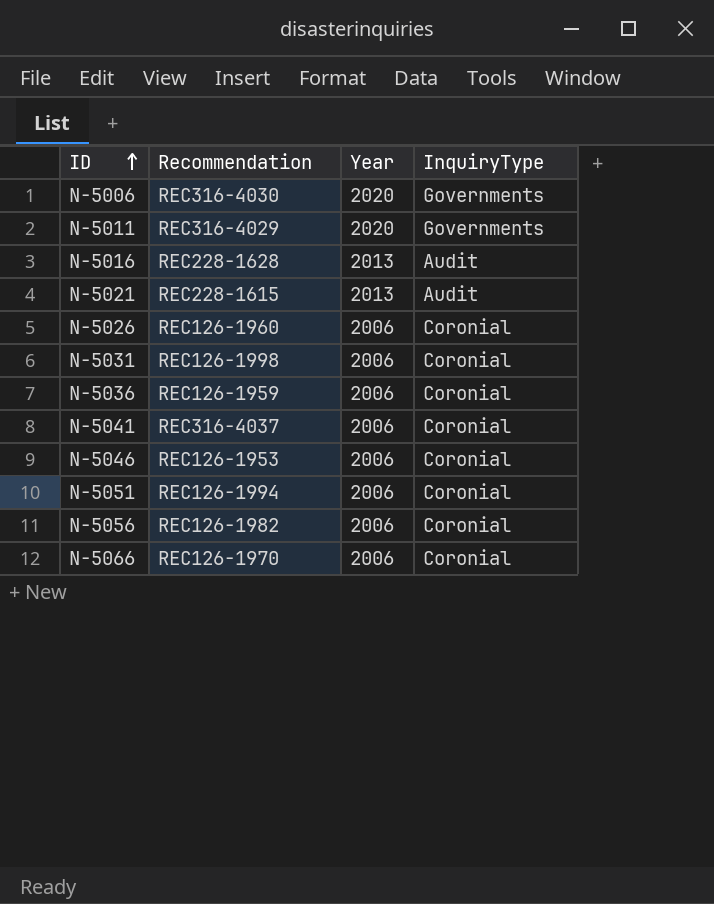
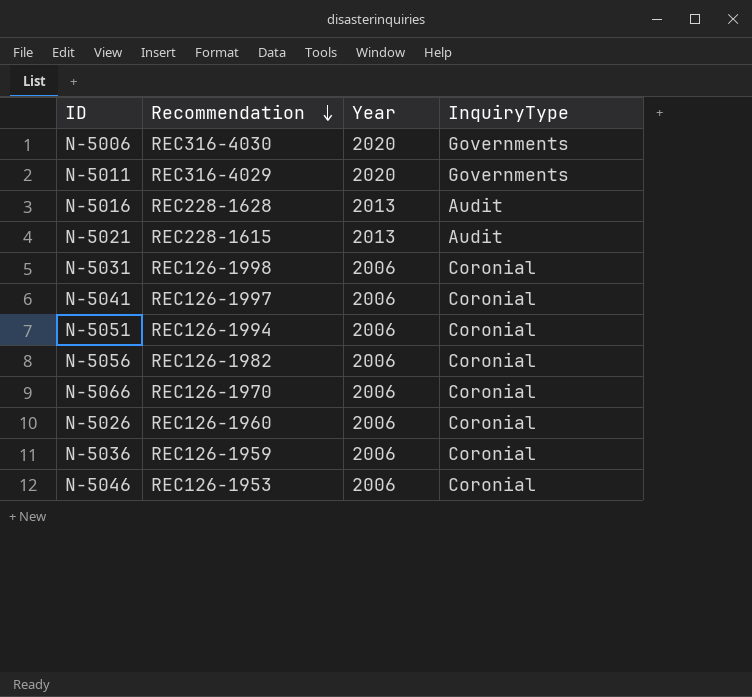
row order: ID ascending -> Recommendation descending
N-5041 | Recommendation: REC316-4037 -> REC126-1997

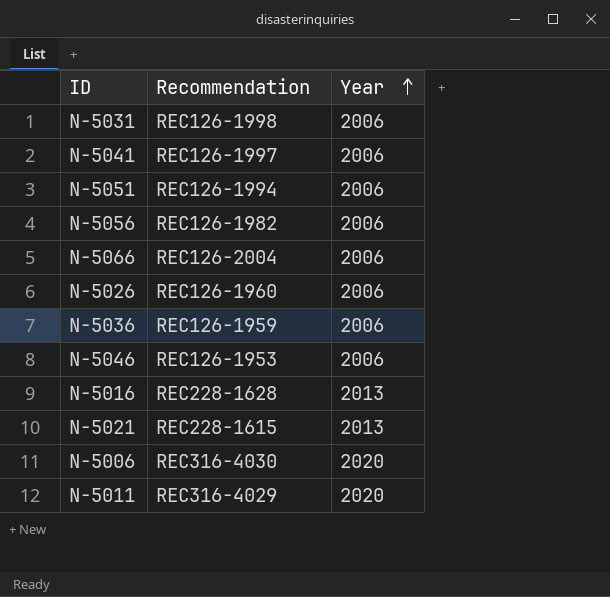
row order: Recommendation descending -> Year ascending
column InquiryType | position: 4 -> none
N-5066 | Recommendation: REC126-1970 -> REC126-2004

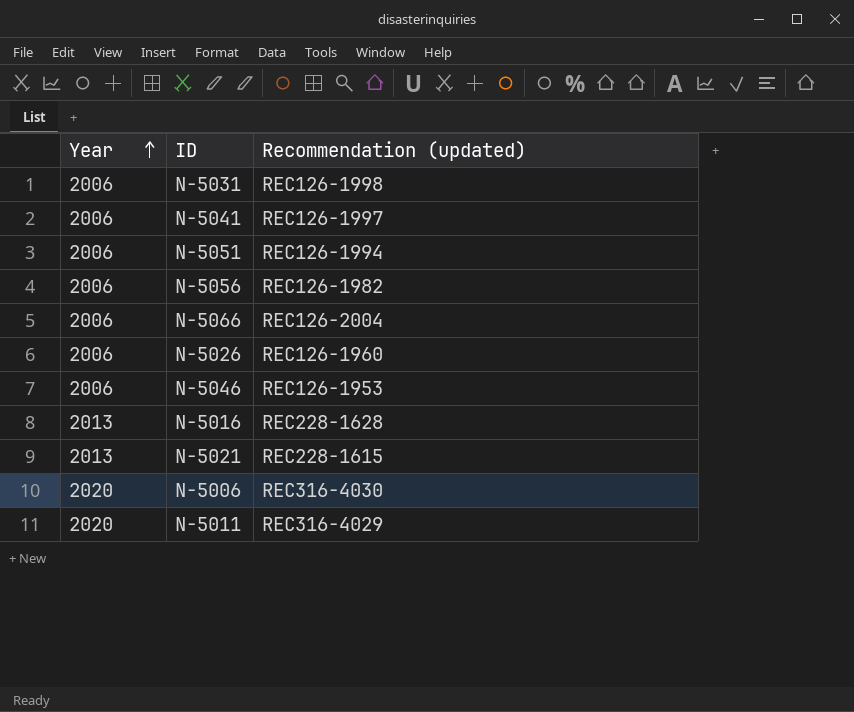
column Year | position: 3 -> 1
column name: Recommendation -> Recommendation (updated)
row N-5036: REC126-1959 | 2006 -> none

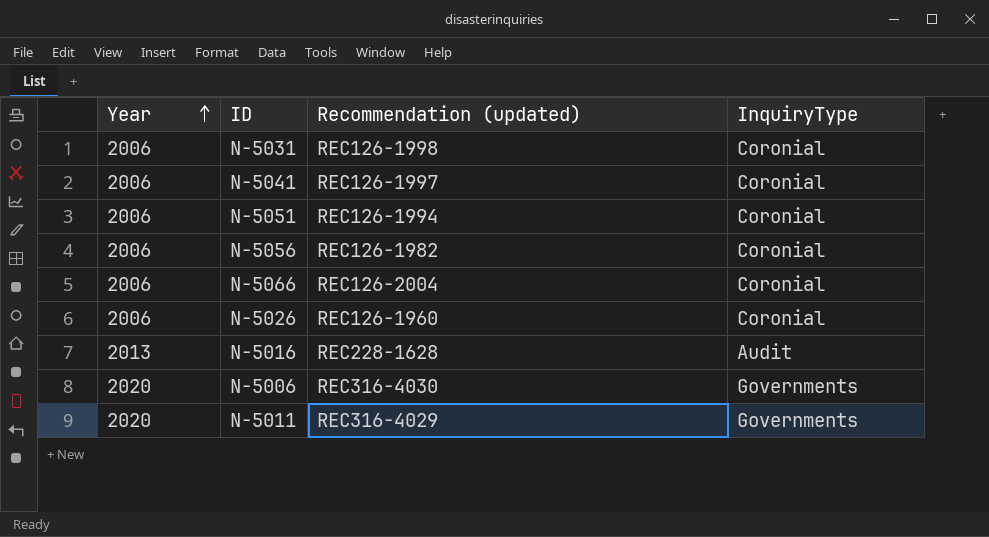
column InquiryType | position: none -> 4
row N-5046: 2006 | REC126-1953 -> none
row N-5021: 2013 | REC228-1615 -> none

